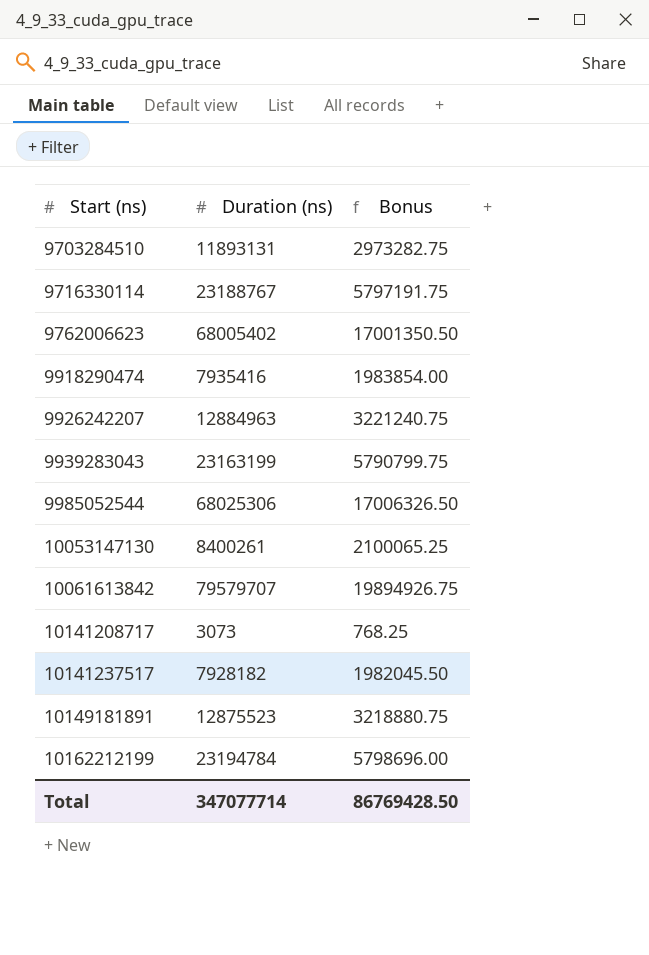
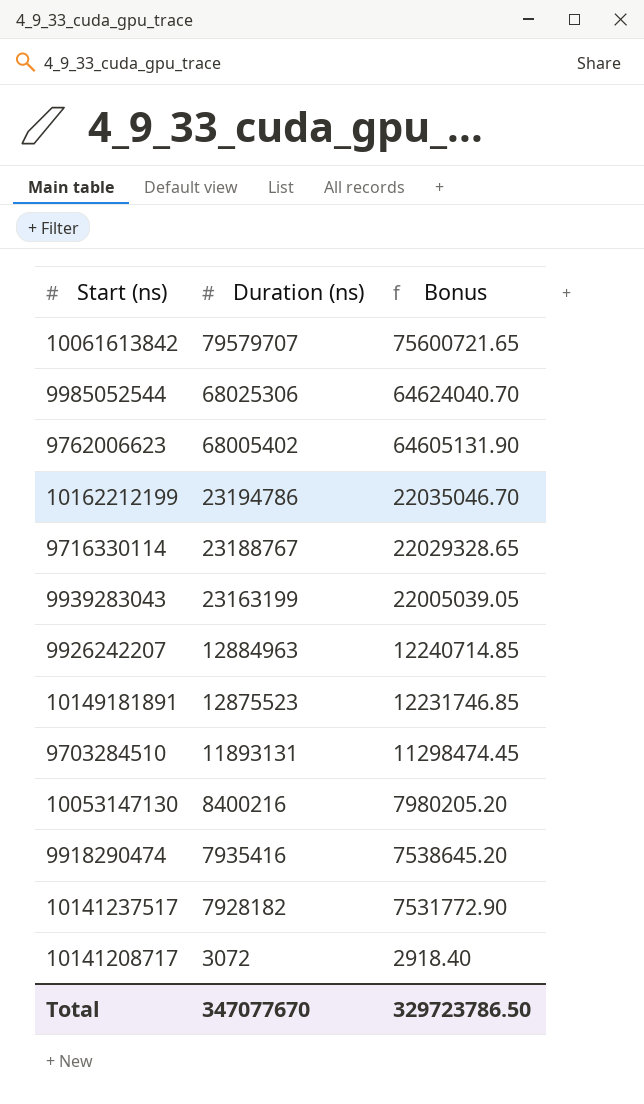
row order: Start (ns) ascending -> Duration (ns) descending
column Bonus | formula: [Duration (ns)] * 0.25 -> [Duration (ns)] * 0.95
10162212199 | Duration (ns): 23194784 -> 23194786
10053147130 | Duration (ns): 8400261 -> 8400216
10141208717 | Duration (ns): 3073 -> 3072
Total | Duration (ns): 347077714 -> 347077670
Total | Bonus: 86769428.50 -> 329723786.50

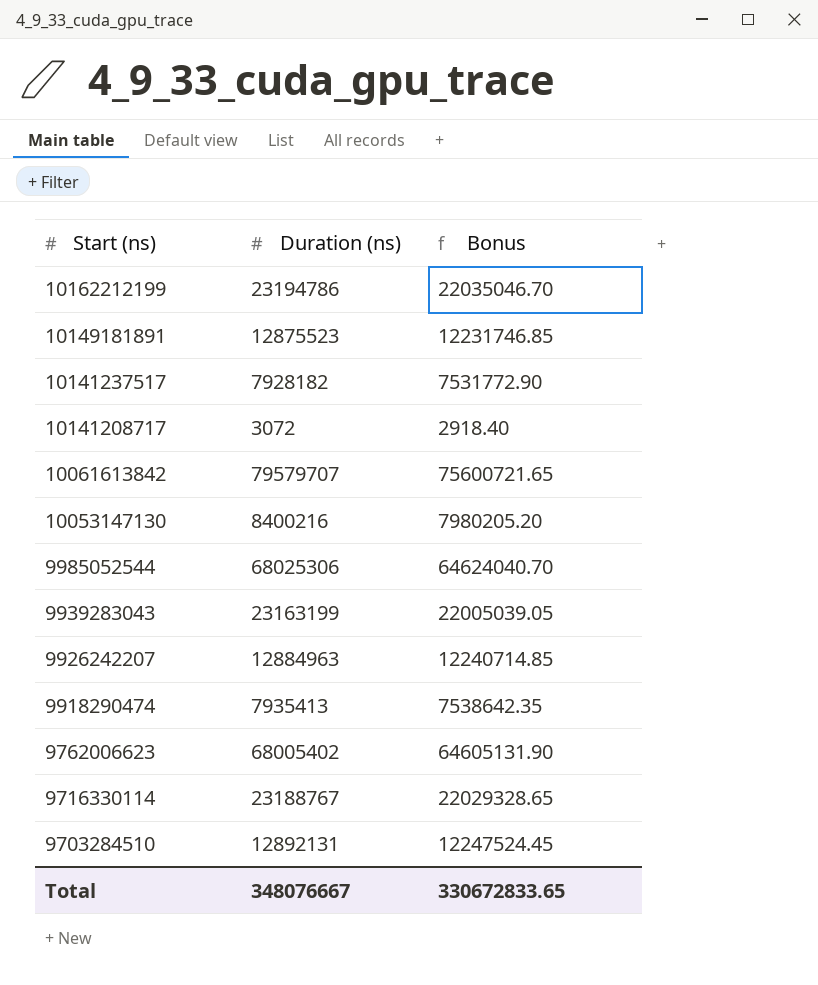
row order: Duration (ns) descending -> Start (ns) descending
9918290474 | Duration (ns): 7935416 -> 7935413
9918290474 | Bonus: 7538645.20 -> 7538642.35
9703284510 | Duration (ns): 11893131 -> 12892131
9703284510 | Bonus: 11298474.45 -> 12247524.45
Total | Duration (ns): 347077670 -> 348076667
Total | Bonus: 329723786.50 -> 330672833.65

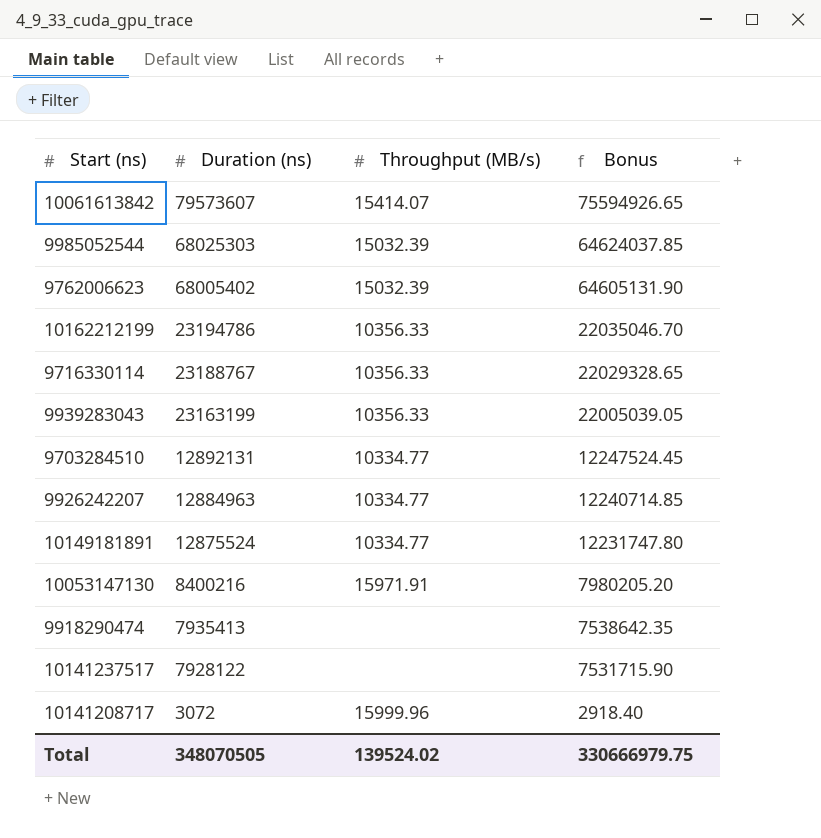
row order: Start (ns) descending -> Duration (ns) descending
column Throughput (MB/s) | position: none -> 3
10061613842 | Duration (ns): 79579707 -> 79573607
10061613842 | Bonus: 75600721.65 -> 75594926.65
9985052544 | Duration (ns): 68025306 -> 68025303
9985052544 | Bonus: 64624040.70 -> 64624037.85
10149181891 | Duration (ns): 12875523 -> 12875524
10149181891 | Bonus: 12231746.85 -> 12231747.80
10141237517 | Duration (ns): 7928182 -> 7928122
10141237517 | Bonus: 7531772.90 -> 7531715.90
Total | Duration (ns): 348076667 -> 348070505
Total | Bonus: 330672833.65 -> 330666979.75

